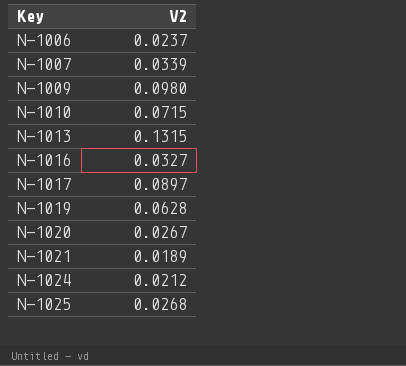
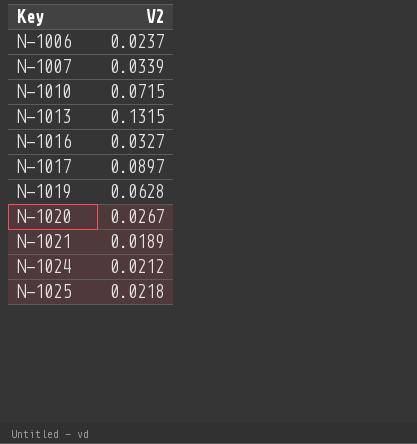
row N-1009: 0.0980 -> none
N-1025 | V2: 0.0268 -> 0.0218

